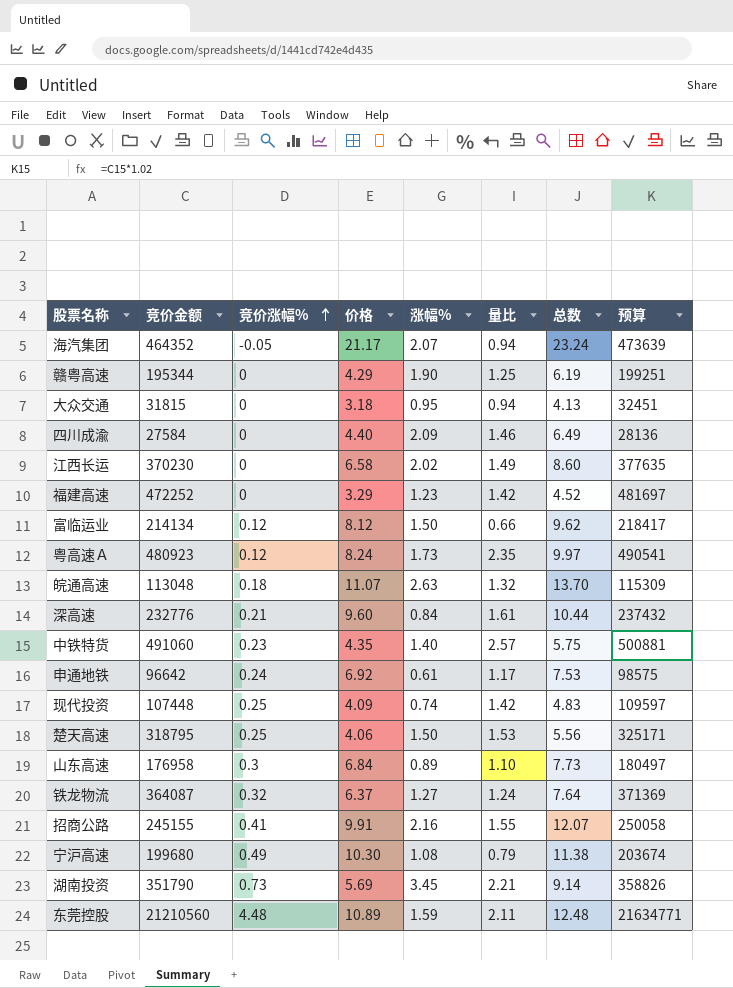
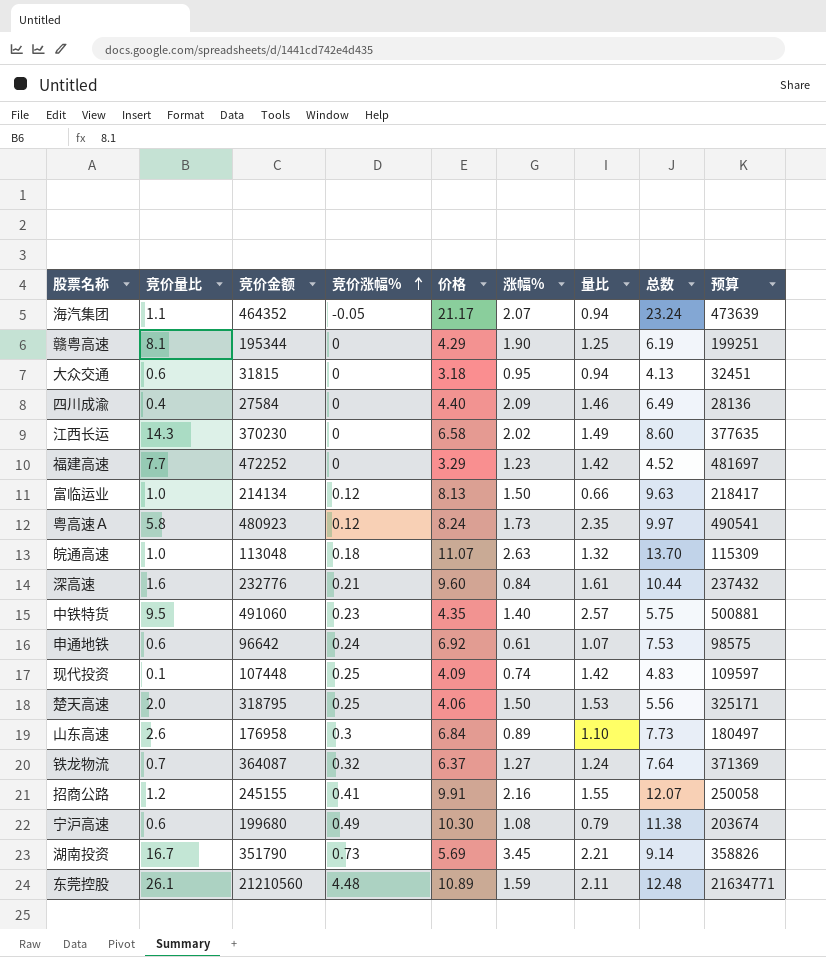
column 竞价量比 | position: none -> 2
富临运业 | 价格: 8.12 -> 8.13
富临运业 | 总数: 9.62 -> 9.63
申通地铁 | 量比: 1.17 -> 1.07

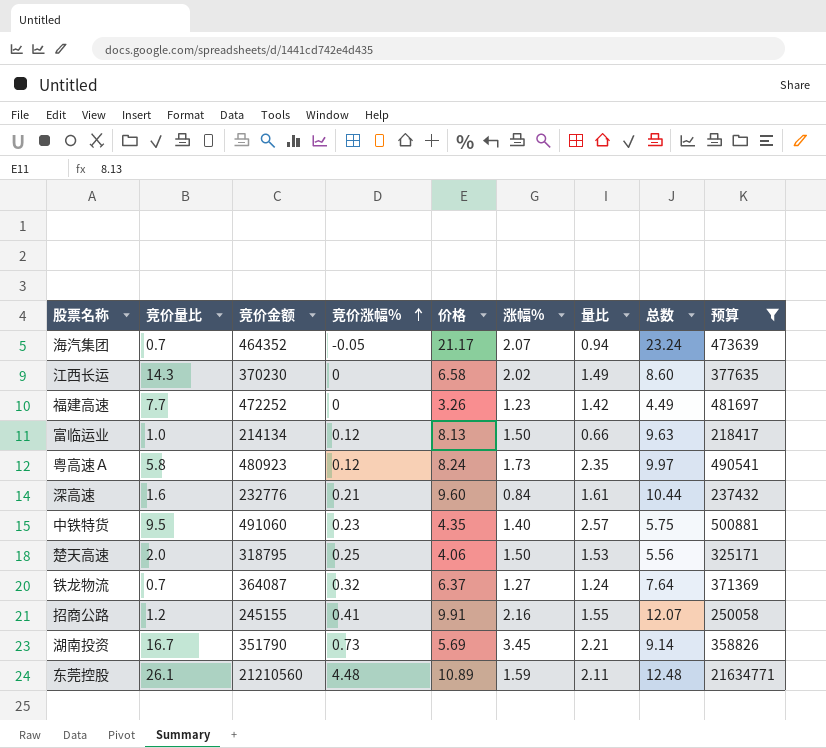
filter: none -> 预算 >= 218417
海汽集团 | 竞价量比: 1.1 -> 0.7
福建高速 | 价格: 3.29 -> 3.26
福建高速 | 总数: 4.52 -> 4.49

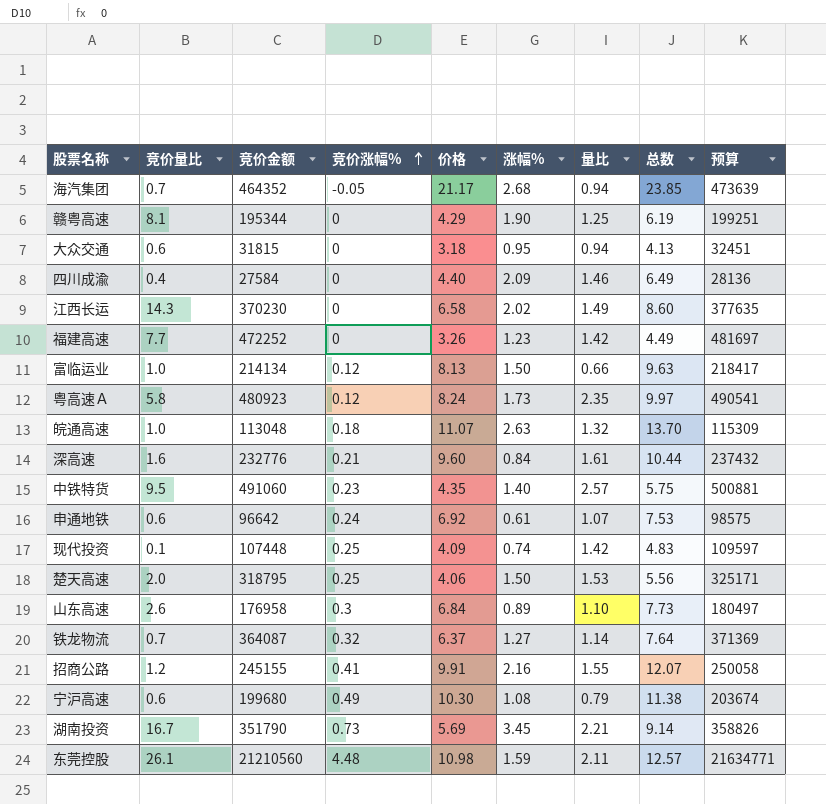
filter: 预算 >= 218417 -> none
海汽集团 | 涨幅%: 2.07 -> 2.68
海汽集团 | 总数: 23.24 -> 23.85
铁龙物流 | 量比: 1.24 -> 1.14
东莞控股 | 价格: 10.89 -> 10.98
东莞控股 | 总数: 12.48 -> 12.57

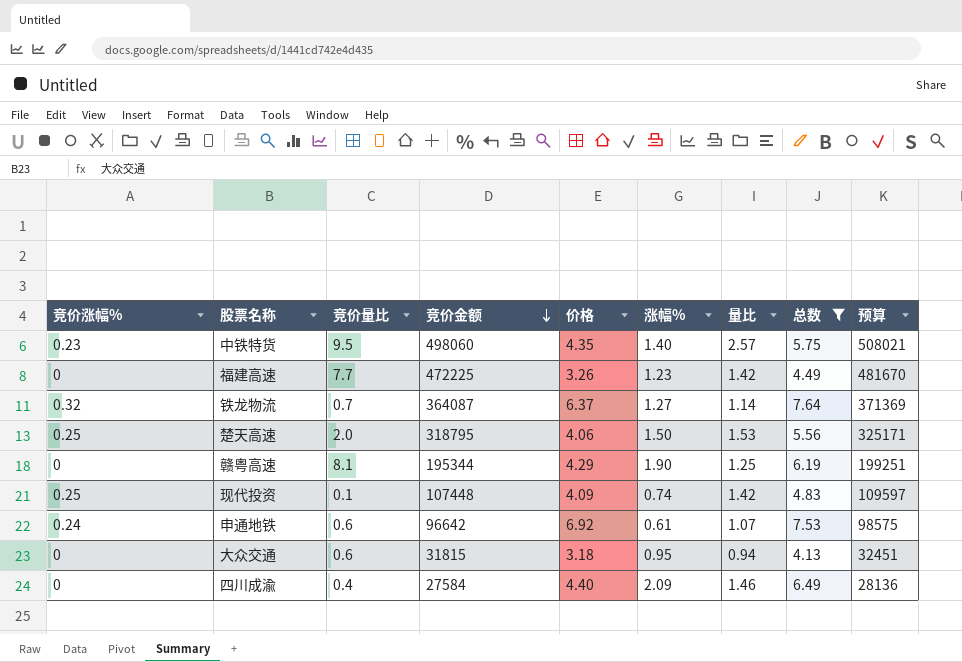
filter: none -> 总数 <= 7.64
row order: 竞价涨幅% ascending -> 竞价金额 descending
column 竞价涨幅% | position: 4 -> 1
中铁特货 | 竞价金额: 491060 -> 498060
中铁特货 | 预算: 500881 -> 508021
福建高速 | 竞价金额: 472252 -> 472225
福建高速 | 预算: 481697 -> 481670

